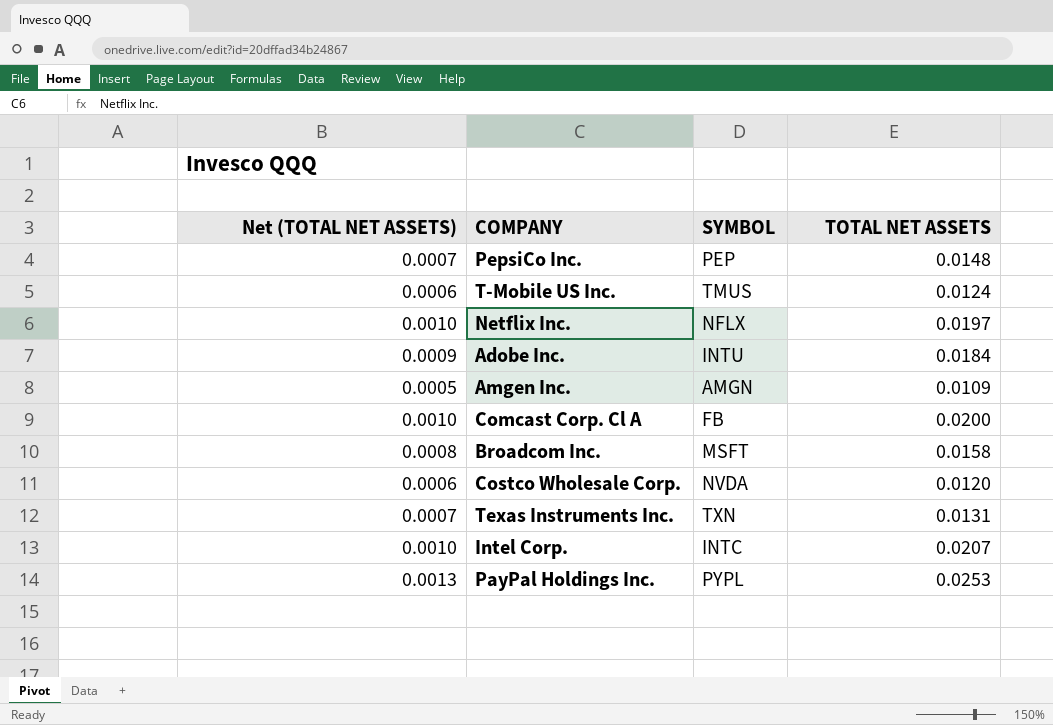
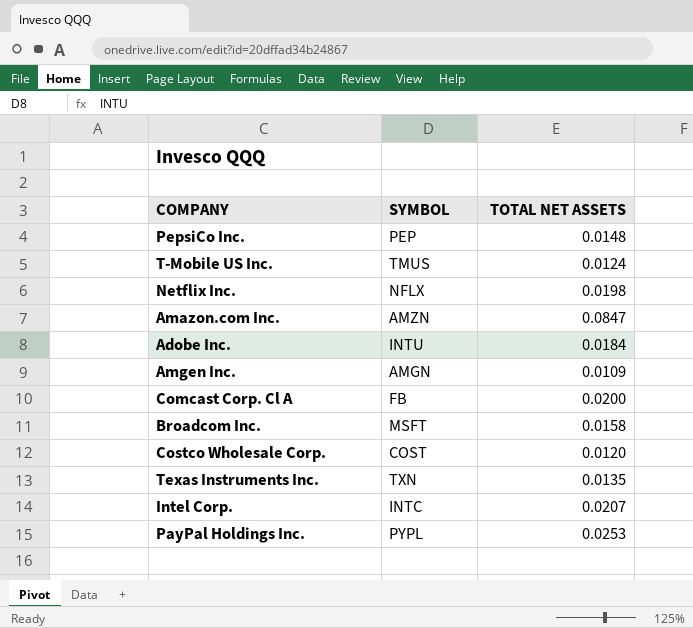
column Net (TOTAL NET ASSETS) | formula: [TOTAL NET ASSETS] * 0.05 -> none
Netflix Inc. | TOTAL NET ASSETS: 0.0197 -> 0.0198
row Amazon.com Inc.: none -> AMZN | 0.0847
Costco Wholesale Corp. | SYMBOL: NVDA -> COST
Texas Instruments Inc. | TOTAL NET ASSETS: 0.0131 -> 0.0135

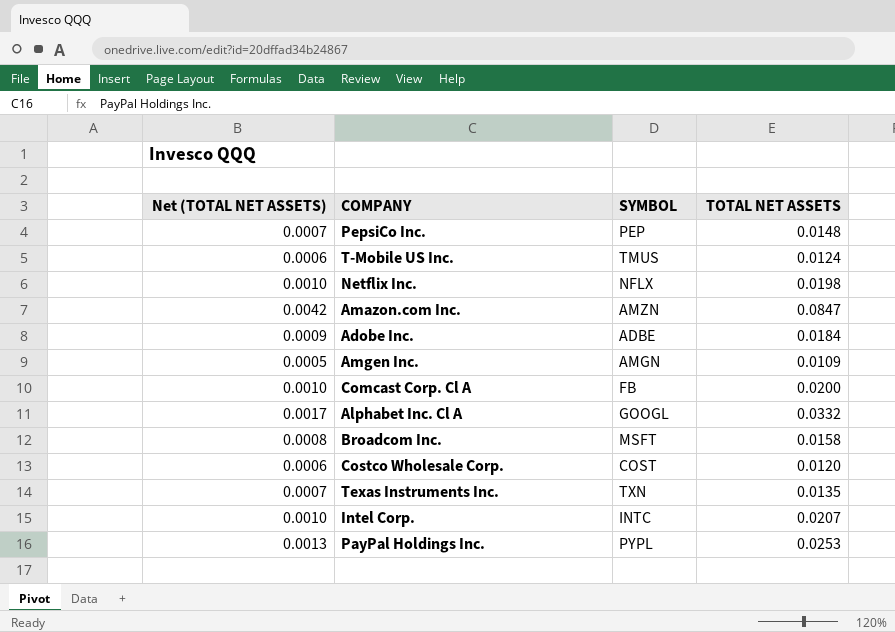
column Net (TOTAL NET ASSETS) | formula: none -> [TOTAL NET ASSETS] * 0.05
Adobe Inc. | SYMBOL: INTU -> ADBE
row Alphabet Inc. Cl A: none -> 0.0017 | GOOGL | 0.0332

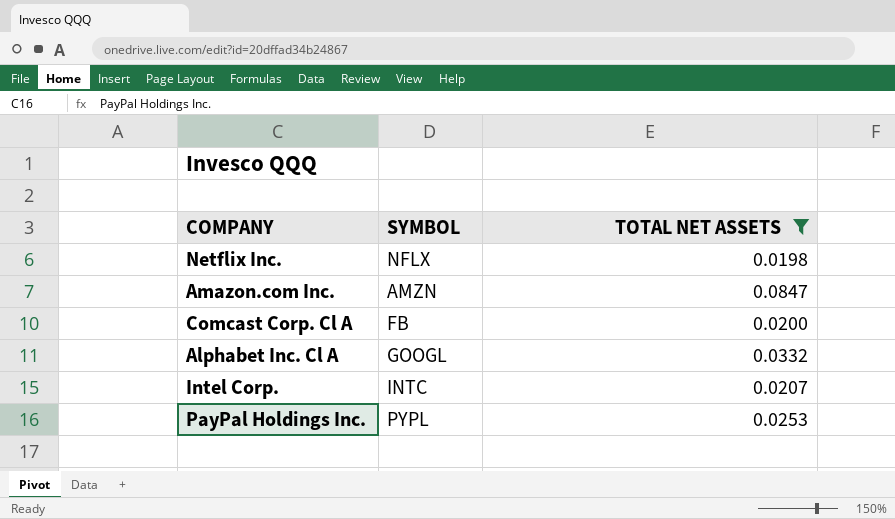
filter: none -> TOTAL NET ASSETS >= 0.0198
column Net (TOTAL NET ASSETS) | formula: [TOTAL NET ASSETS] * 0.05 -> none

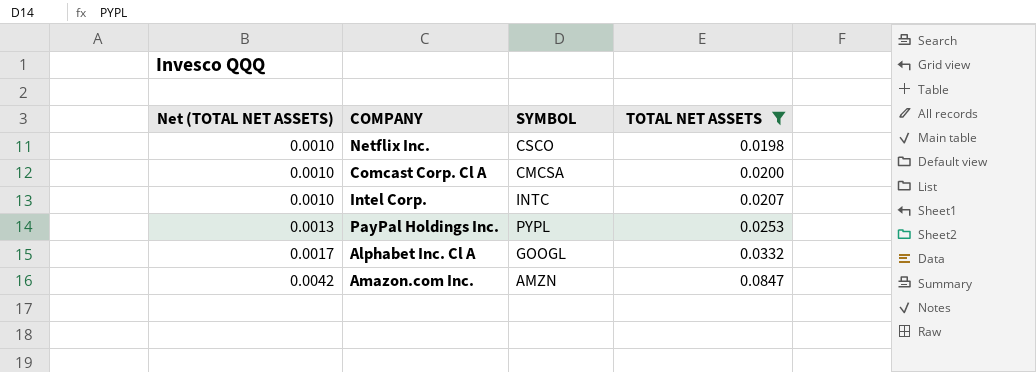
row order: none -> Net (TOTAL NET ASSETS) ascending
column Net (TOTAL NET ASSETS) | formula: none -> [TOTAL NET ASSETS] * 0.05
Netflix Inc. | SYMBOL: NFLX -> CSCO
Comcast Corp. Cl A | SYMBOL: FB -> CMCSA

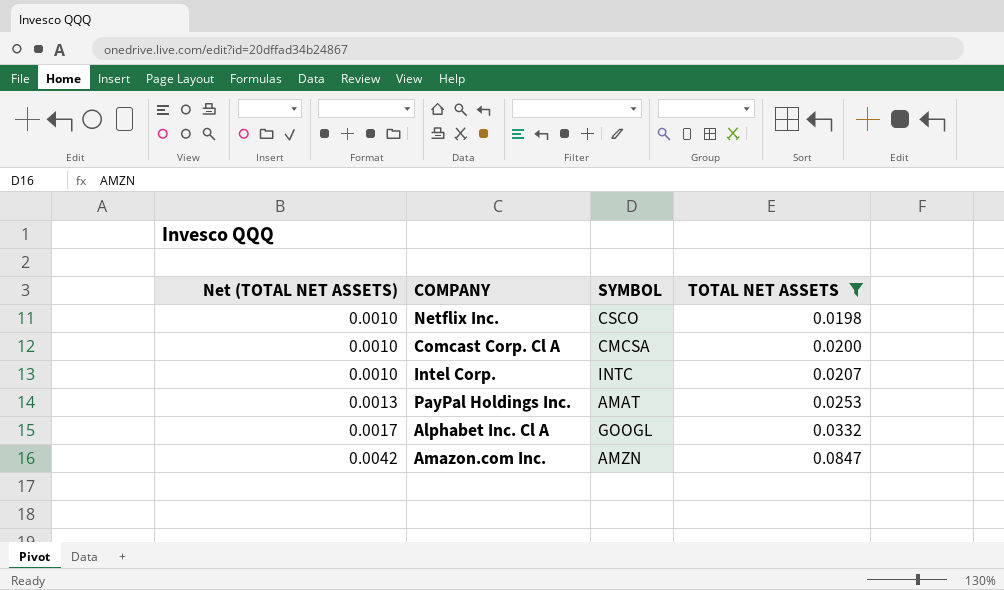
PayPal Holdings Inc. | SYMBOL: PYPL -> AMAT

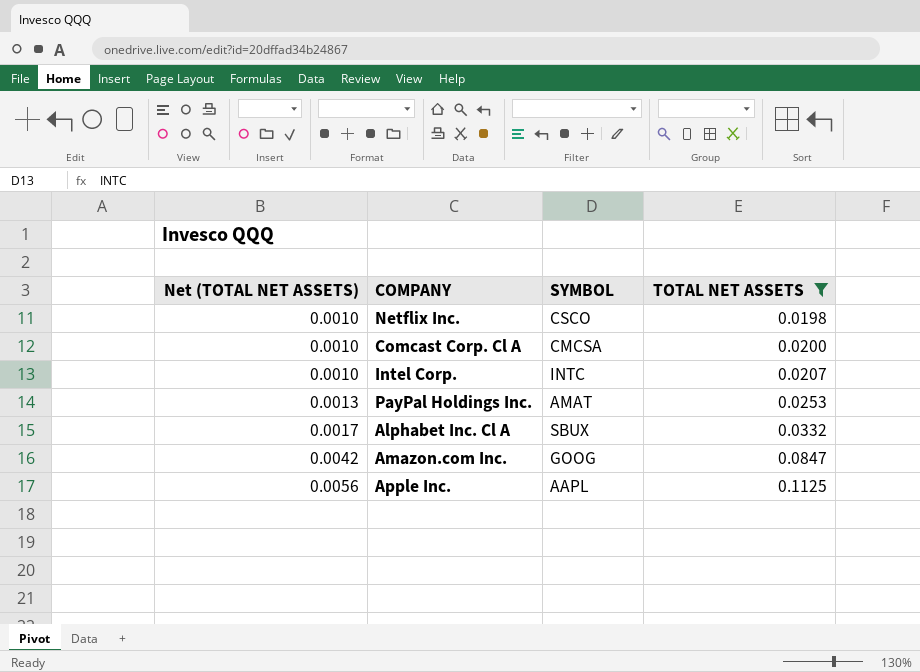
Alphabet Inc. Cl A | SYMBOL: GOOGL -> SBUX
Amazon.com Inc. | SYMBOL: AMZN -> GOOG
row Apple Inc.: none -> 0.0056 | AAPL | 0.1125

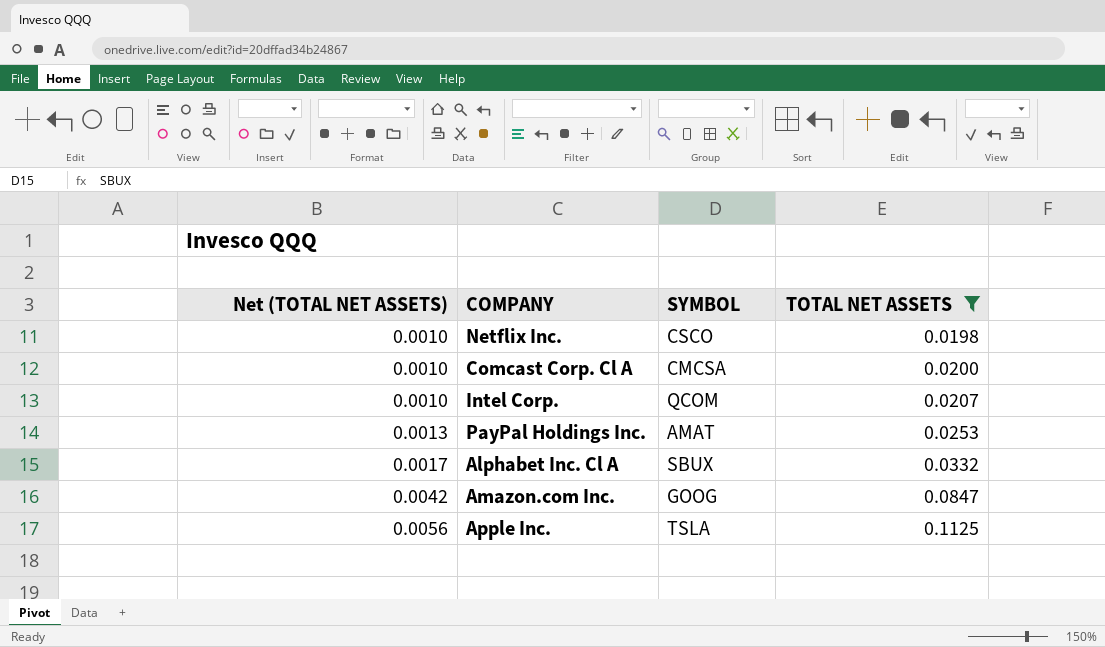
Intel Corp. | SYMBOL: INTC -> QCOM
Apple Inc. | SYMBOL: AAPL -> TSLA

